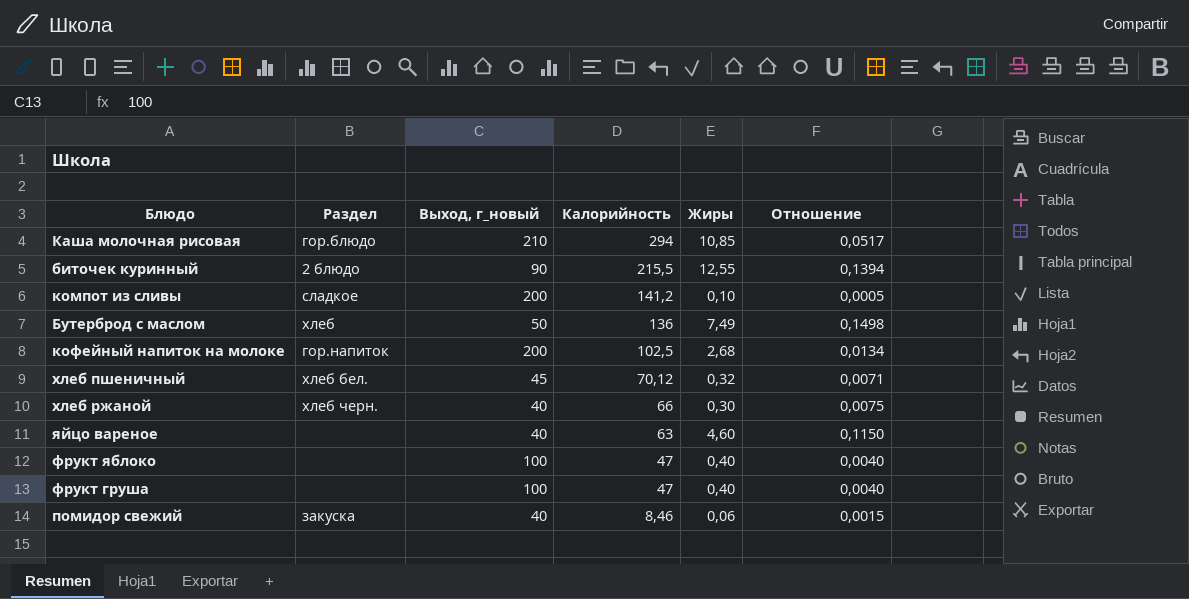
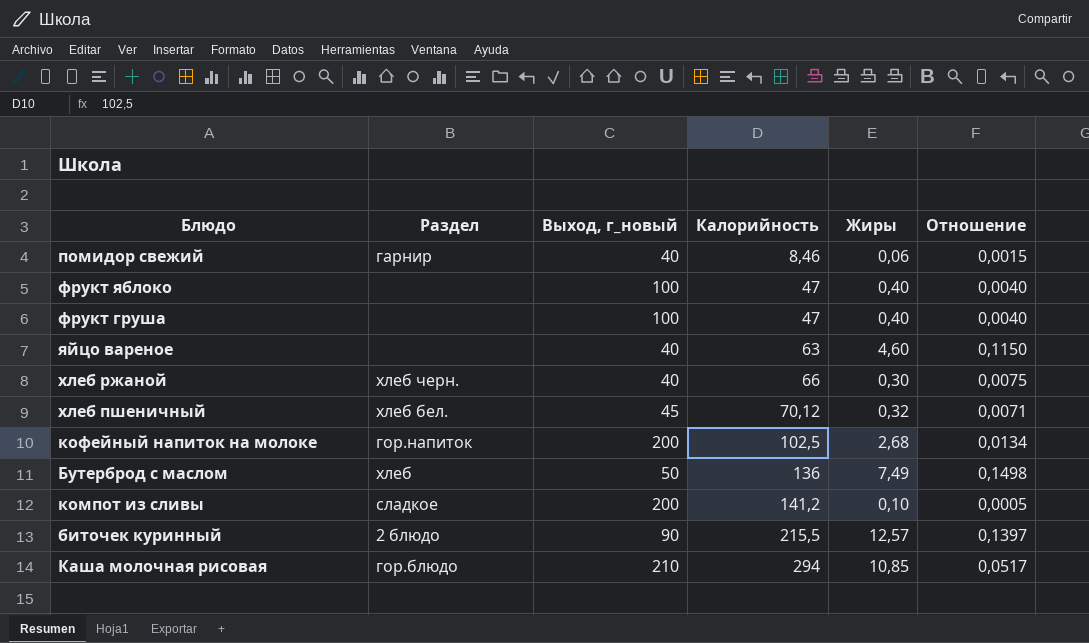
row order: Калорийность descending -> Калорийность ascending
помидор свежий | Раздел: закуска -> гарнир
биточек куринный | Жиры: 12,55 -> 12,57
биточек куринный | Отношение: 0,1394 -> 0,1397

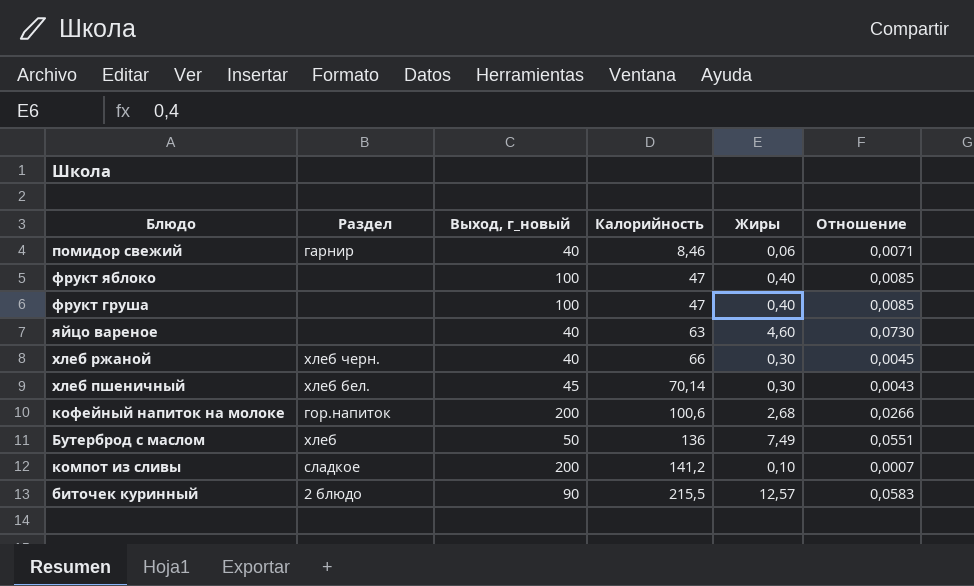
column Отношение | formula: [Жиры] / [Выход, г_новый] -> [Жиры] / [Калорийность]
row Каша молочная рисовая: гор.блюдо | 210 | 294 | 10,85 | 0,0517 -> none
хлеб пшеничный | Калорийность: 70,12 -> 70,14
хлеб пшеничный | Жиры: 0,32 -> 0,30
кофейный напиток на молоке | Калорийность: 102,5 -> 100,6

